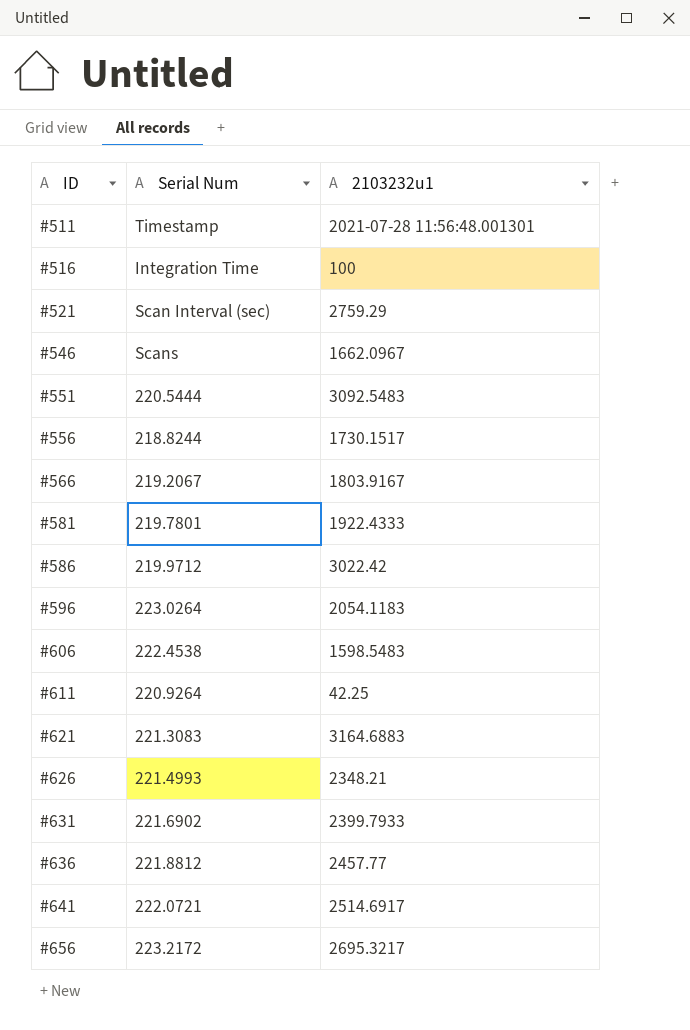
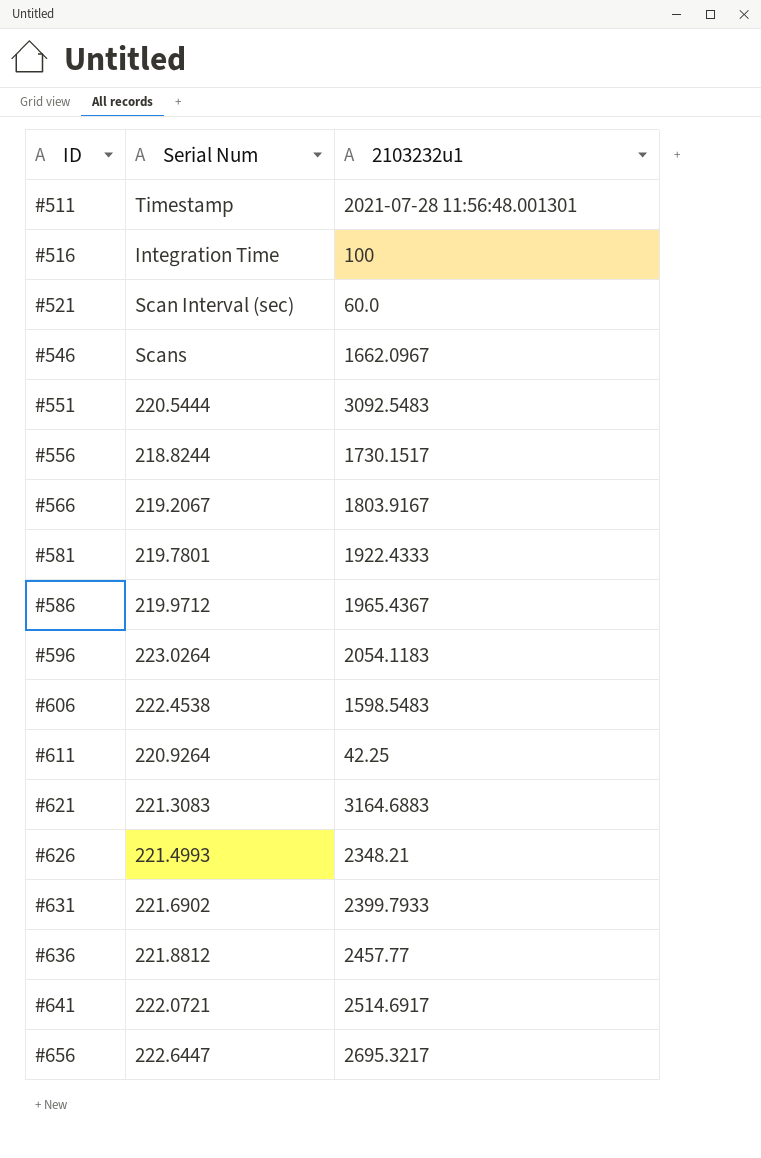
#521 | 2103232u1: 2759.29 -> 60.0
#586 | 2103232u1: 3022.42 -> 1965.4367
#656 | Serial Num: 223.2172 -> 222.6447

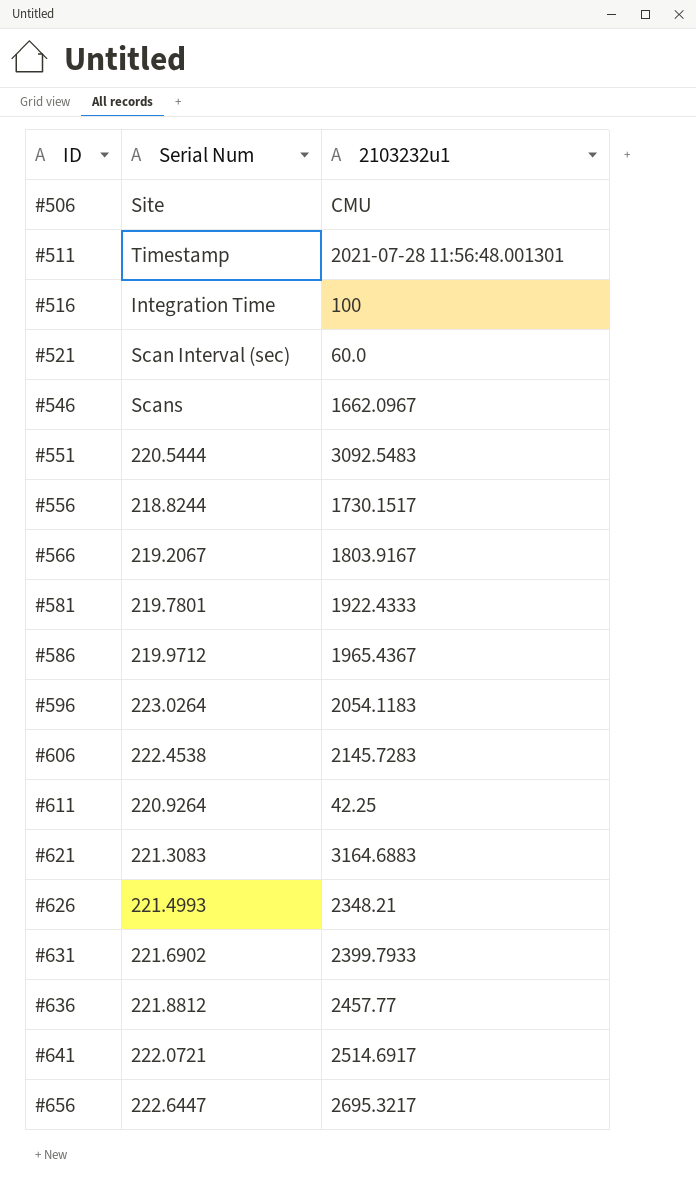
row #506: none -> Site | CMU
#606 | 2103232u1: 1598.5483 -> 2145.7283

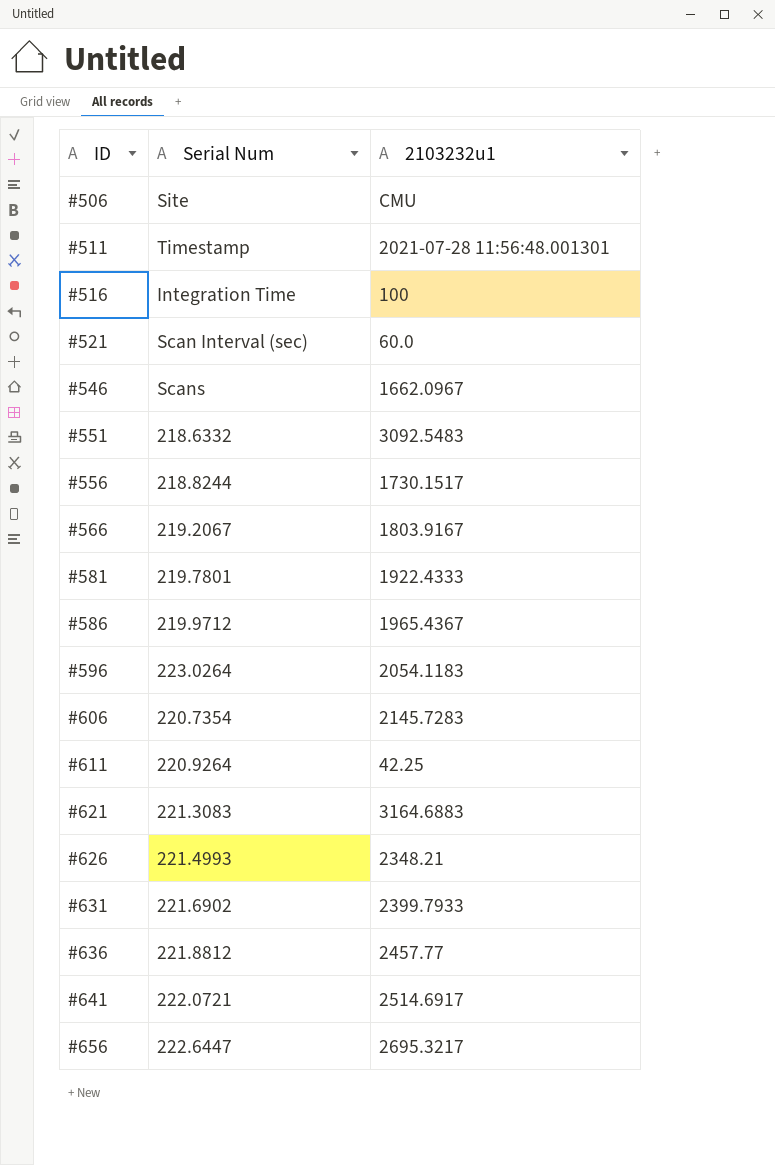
#551 | Serial Num: 220.5444 -> 218.6332
#606 | Serial Num: 222.4538 -> 220.7354

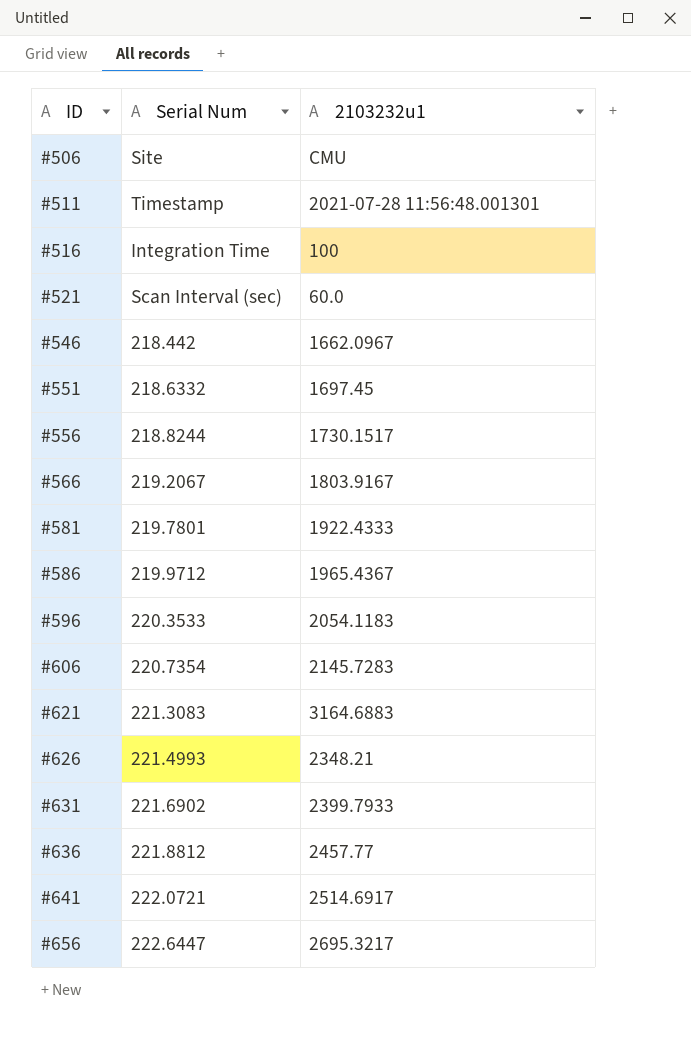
row #611: 220.9264 | 42.25 -> none
#546 | Serial Num: Scans -> 218.442
#551 | 2103232u1: 3092.5483 -> 1697.45
#596 | Serial Num: 223.0264 -> 220.3533

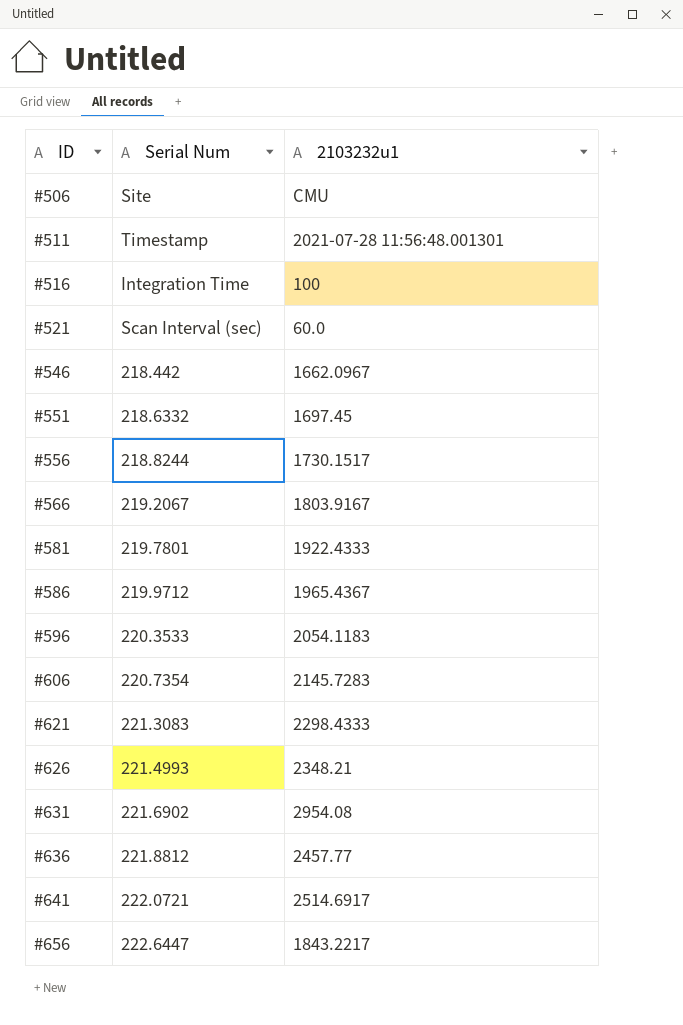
#621 | 2103232u1: 3164.6883 -> 2298.4333
#631 | 2103232u1: 2399.7933 -> 2954.08
#656 | 2103232u1: 2695.3217 -> 1843.2217

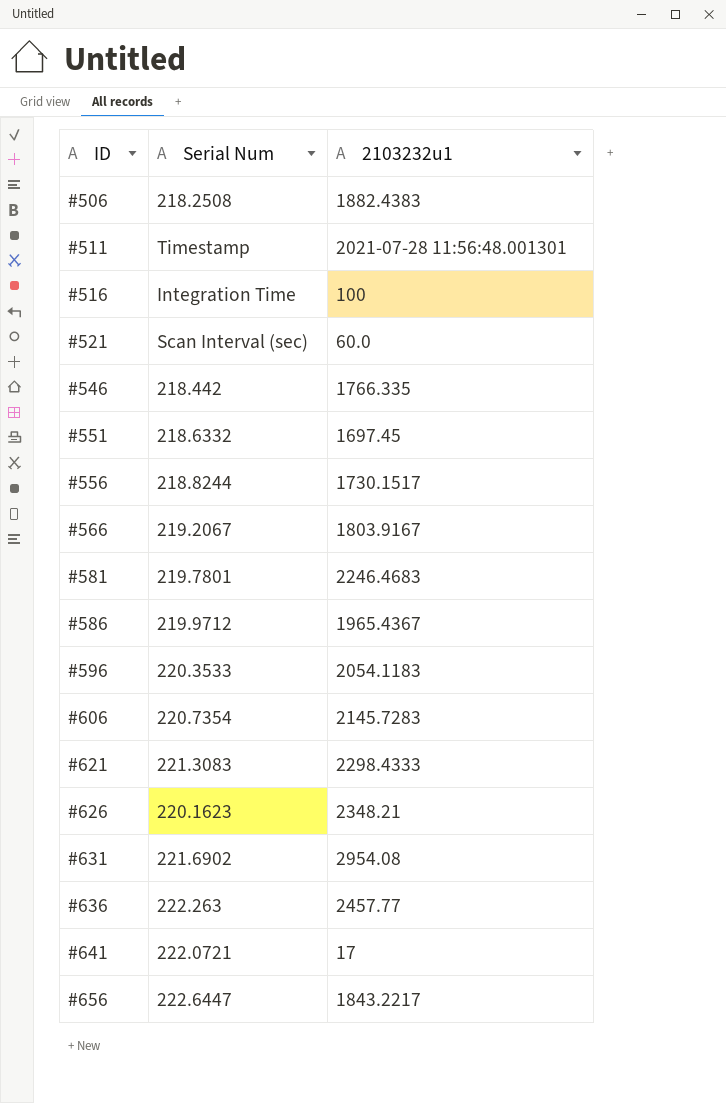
#506 | Serial Num: Site -> 218.2508
#506 | 2103232u1: CMU -> 1882.4383
#546 | 2103232u1: 1662.0967 -> 1766.335
#581 | 2103232u1: 1922.4333 -> 2246.4683
#626 | Serial Num: 221.4993 -> 220.1623
#636 | Serial Num: 221.8812 -> 222.263
#641 | 2103232u1: 2514.6917 -> 17

